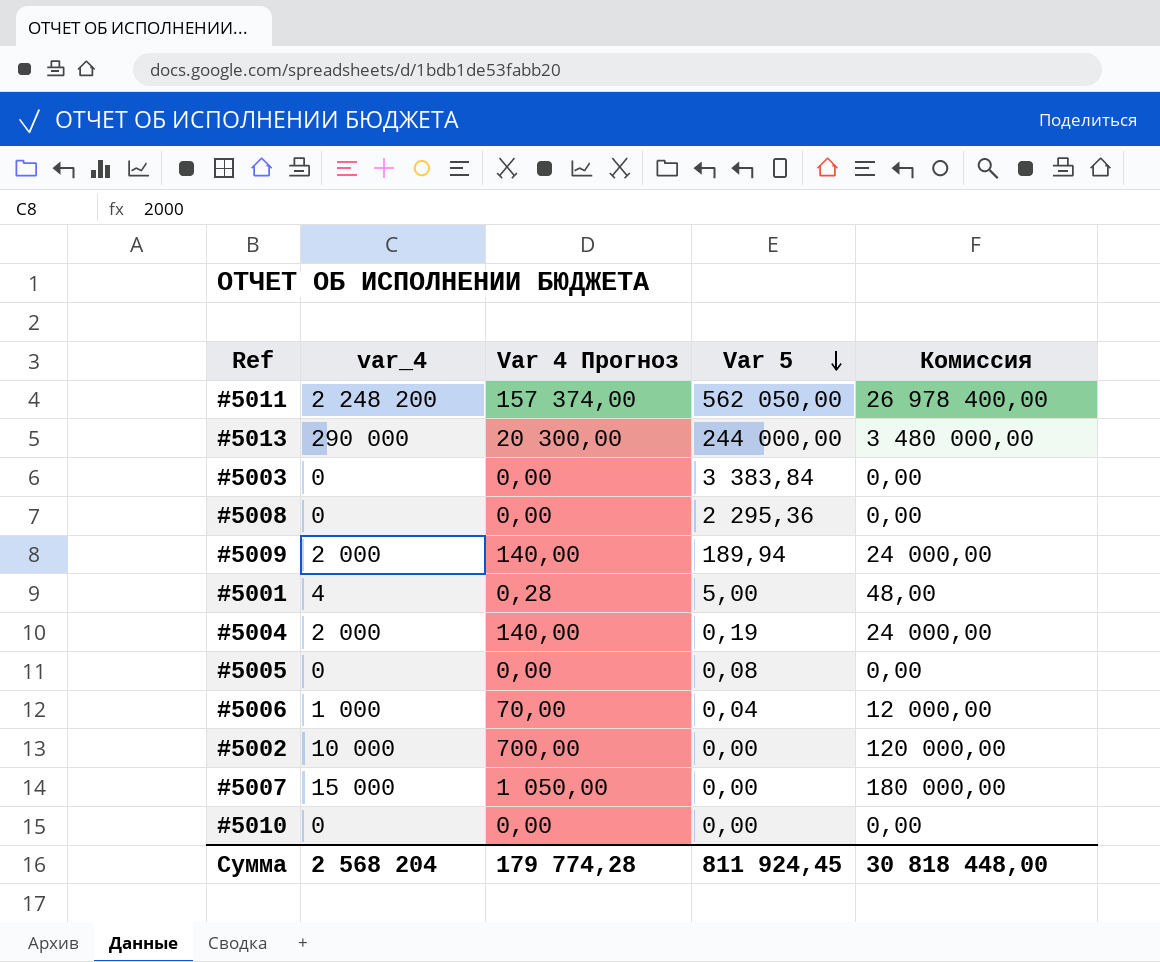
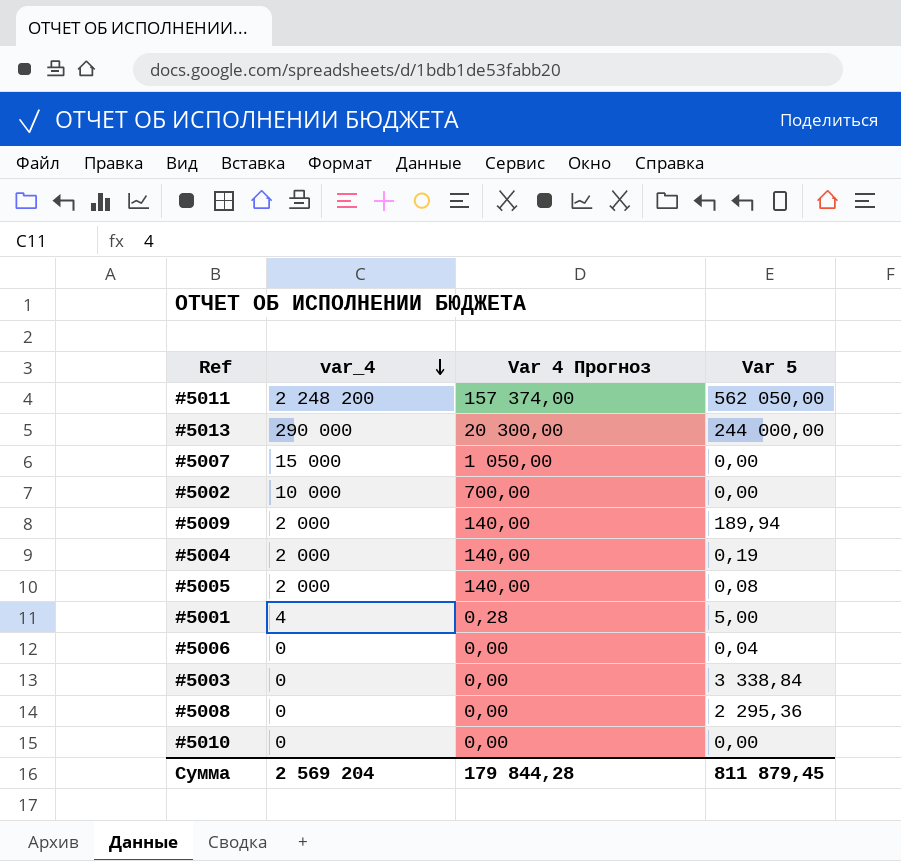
row order: Var 5 descending -> var_4 descending
column Комиссия | formula: [var_4] * 12 -> none
#5005 | var_4: 0 -> 2 000
#5005 | Var 4 Прогноз: 0,00 -> 140,00
#5006 | var_4: 1 000 -> 0
#5006 | Var 4 Прогноз: 70,00 -> 0,00
#5003 | Var 5: 3 383,84 -> 3 338,84
Сумма | var_4: 2 568 204 -> 2 569 204
Сумма | Var 4 Прогноз: 179 774,28 -> 179 844,28
Сумма | Var 5: 811 924,45 -> 811 879,45

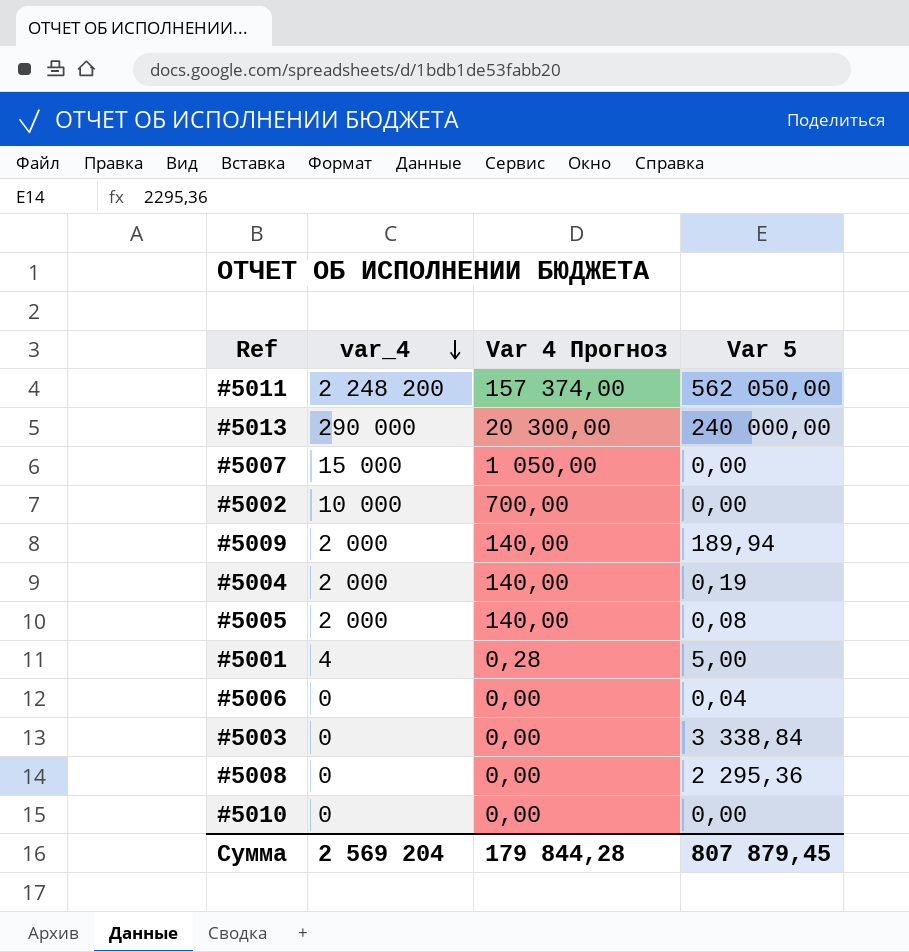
#5013 | Var 5: 244 000,00 -> 240 000,00
Сумма | Var 5: 811 879,45 -> 807 879,45

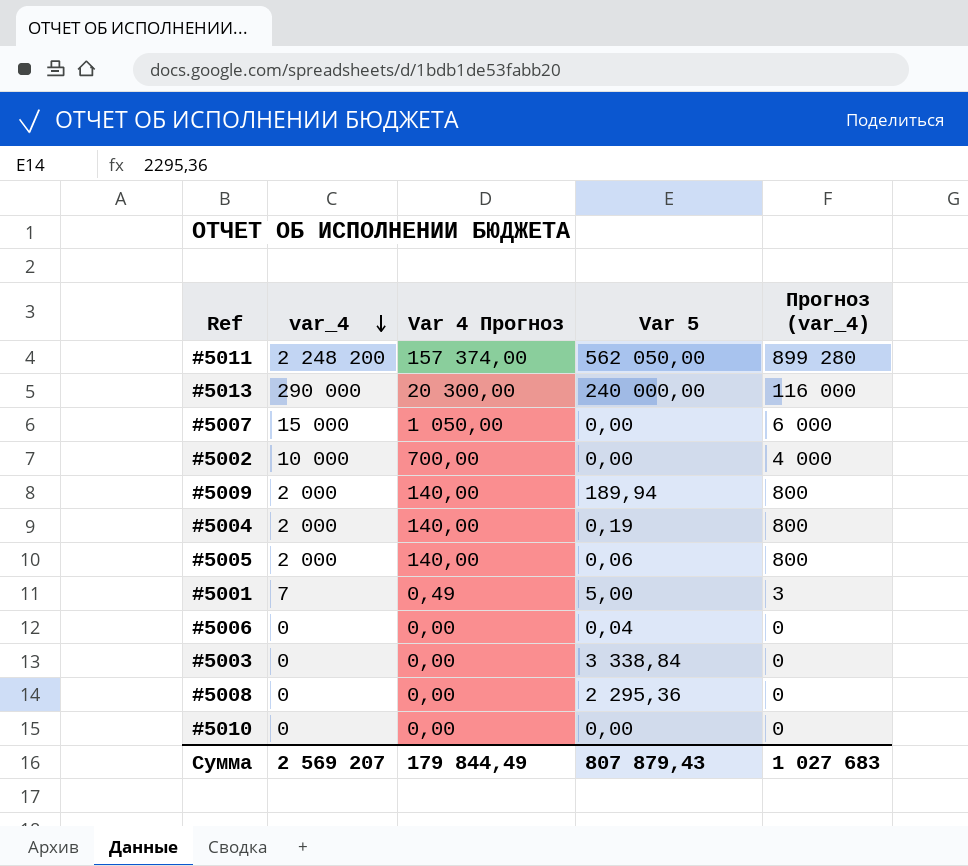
column Прогноз (var_4) | formula: none -> [var_4] * 0,4
#5005 | Var 5: 0,08 -> 0,06
#5001 | var_4: 4 -> 7
#5001 | Var 4 Прогноз: 0,28 -> 0,49
Сумма | var_4: 2 569 204 -> 2 569 207
Сумма | Var 4 Прогноз: 179 844,28 -> 179 844,49
Сумма | Var 5: 807 879,45 -> 807 879,43

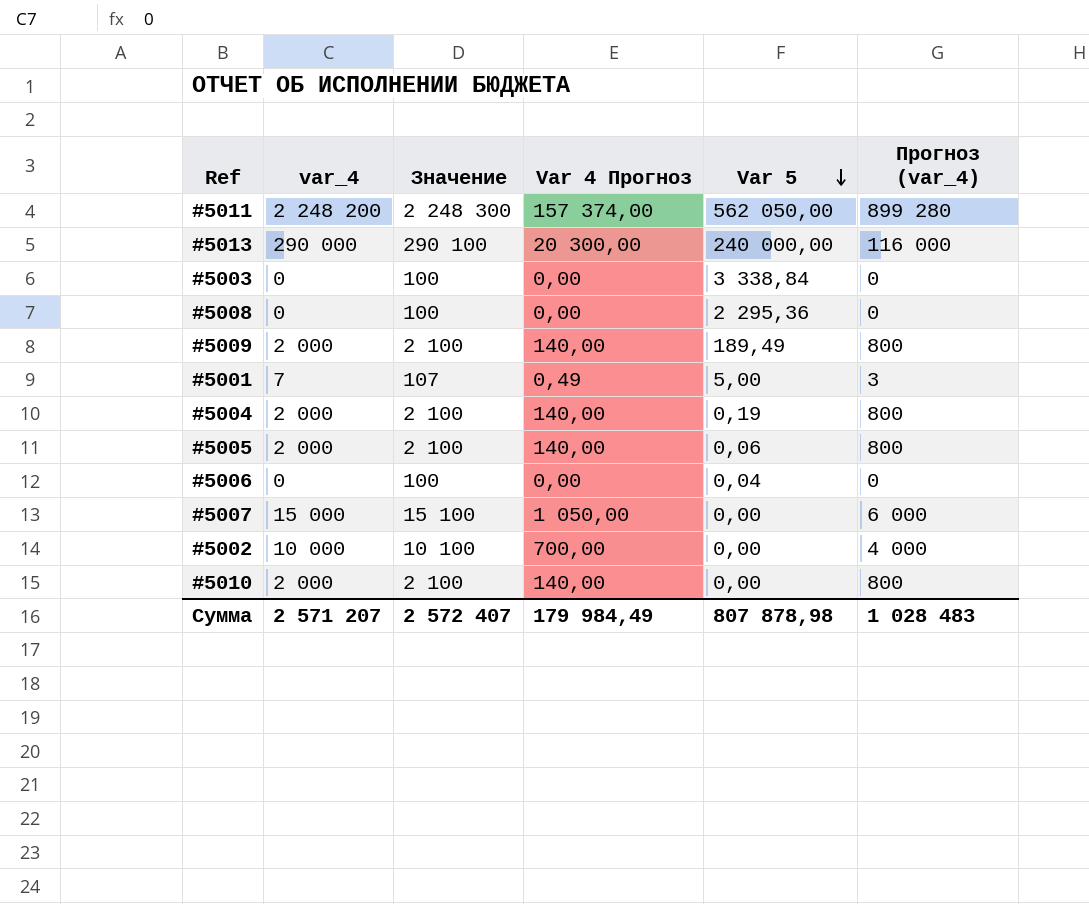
row order: var_4 descending -> Var 5 descending
column Значение | formula: none -> [var_4] + 100
#5009 | Var 5: 189,94 -> 189,49
#5010 | var_4: 0 -> 2 000
#5010 | Var 4 Прогноз: 0,00 -> 140,00
#5010 | Прогноз (var_4): 0 -> 800
Сумма | var_4: 2 569 207 -> 2 571 207
Сумма | Var 4 Прогноз: 179 844,49 -> 179 984,49
Сумма | Var 5: 807 879,43 -> 807 878,98
Сумма | Прогноз (var_4): 1 027 683 -> 1 028 483

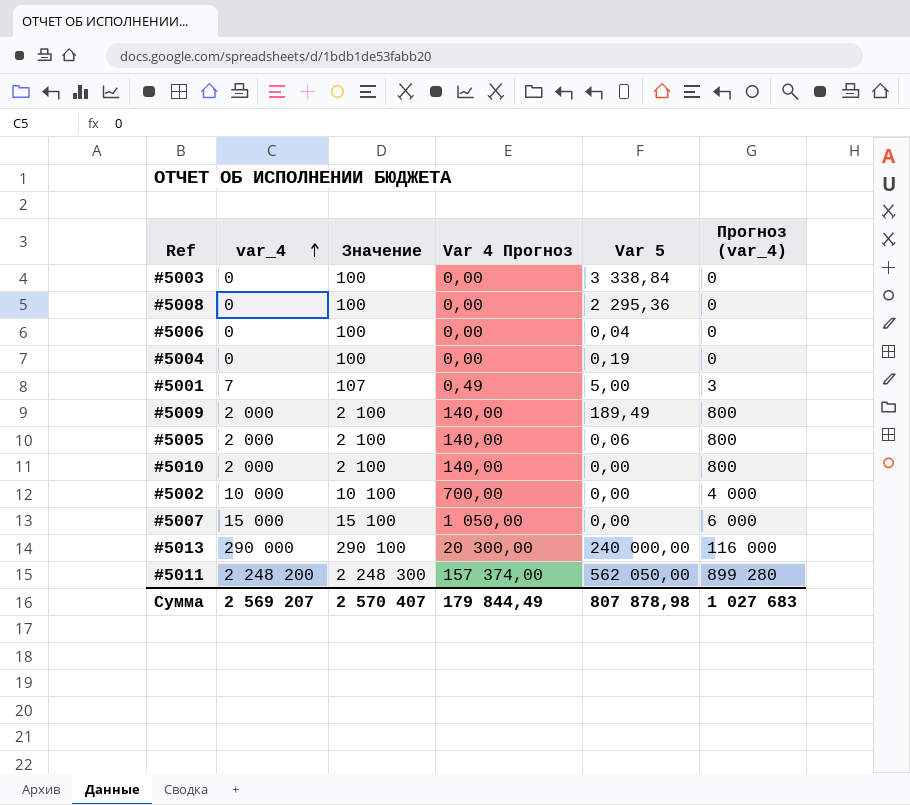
row order: Var 5 descending -> var_4 ascending
#5004 | var_4: 2 000 -> 0
#5004 | Значение: 2 100 -> 100
#5004 | Var 4 Прогноз: 140,00 -> 0,00
#5004 | Прогноз (var_4): 800 -> 0
Сумма | var_4: 2 571 207 -> 2 569 207
Сумма | Значение: 2 572 407 -> 2 570 407
Сумма | Var 4 Прогноз: 179 984,49 -> 179 844,49
Сумма | Прогноз (var_4): 1 028 483 -> 1 027 683

